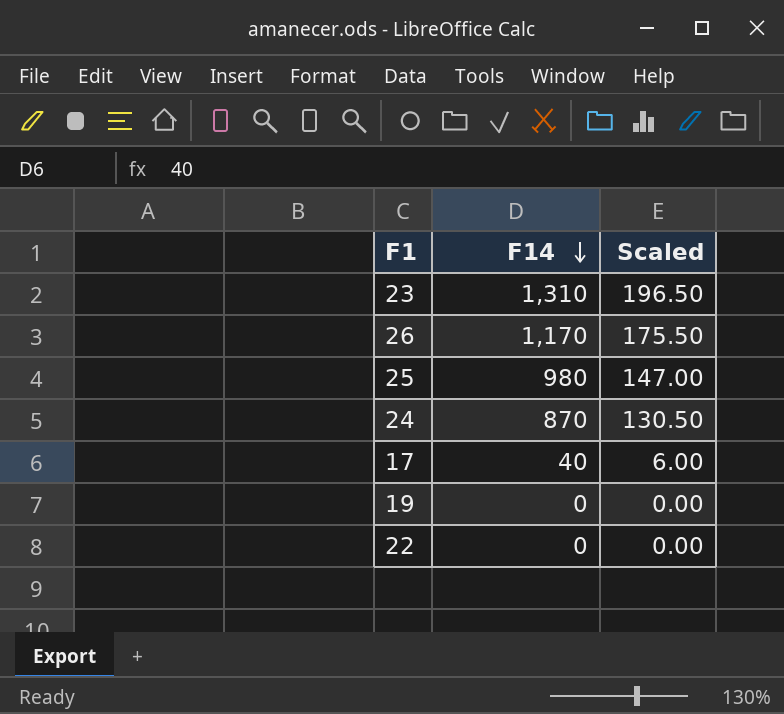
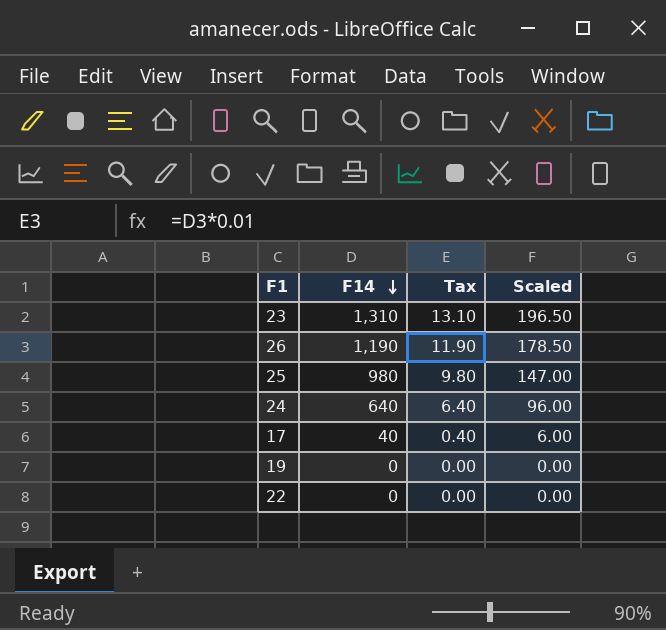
column Tax | formula: none -> [F14] * 0.01
26 | F14: 1,170 -> 1,190
26 | Scaled: 175.50 -> 178.50
24 | F14: 870 -> 640
24 | Scaled: 130.50 -> 96.00

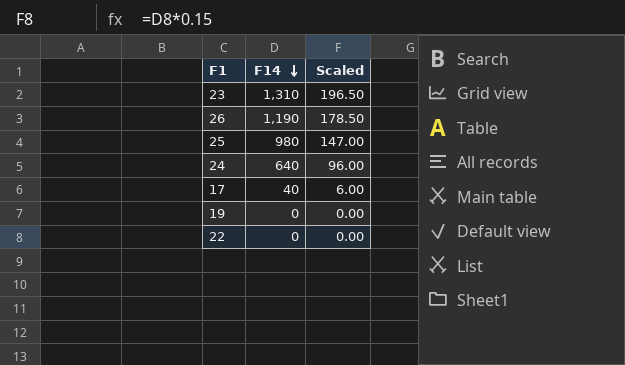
column Tax | formula: [F14] * 0.01 -> none

